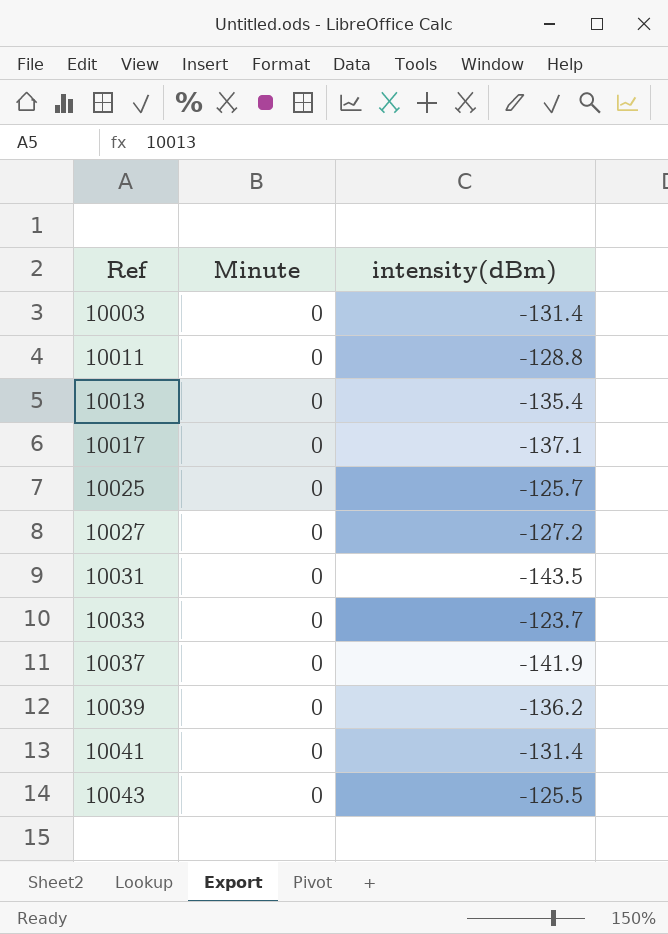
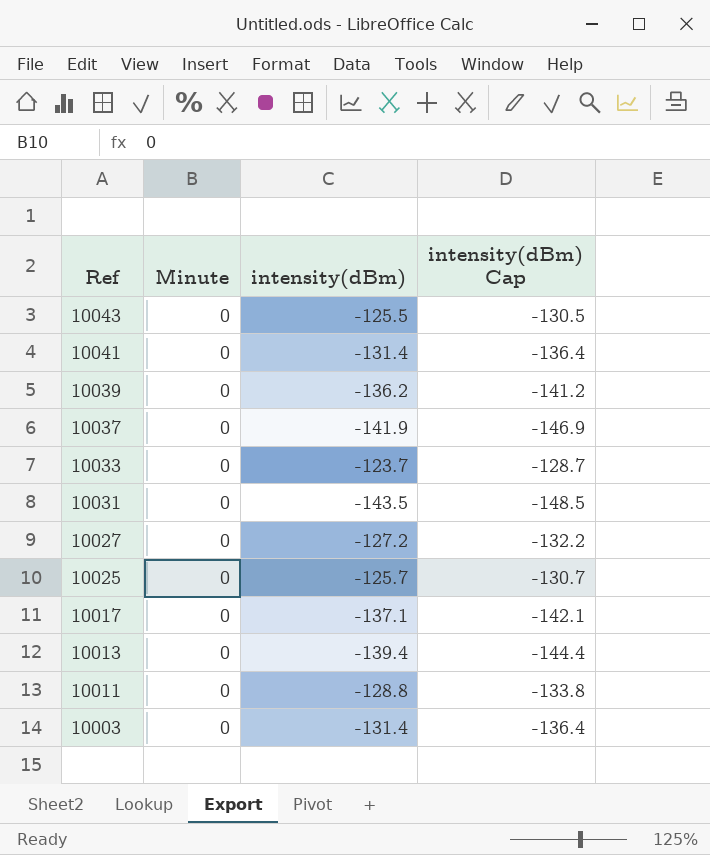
row order: Ref ascending -> Ref descending
column intensity(dBm) Cap | formula: none -> [intensity(dBm)] - 5
10013 | intensity(dBm): -135.4 -> -139.4

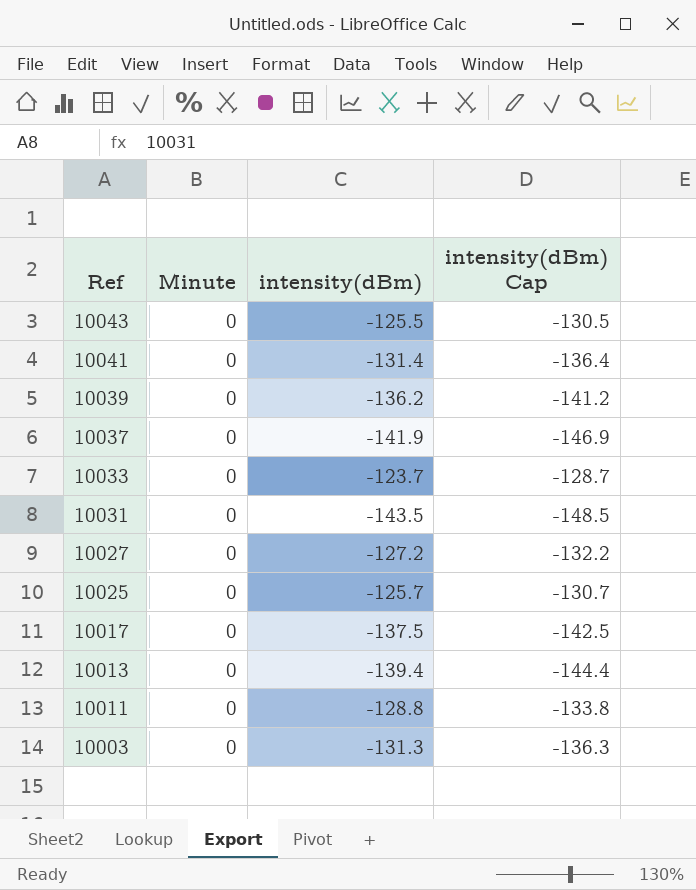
10017 | intensity(dBm): -137.1 -> -137.5
10017 | intensity(dBm) Cap: -142.1 -> -142.5
10003 | intensity(dBm): -131.4 -> -131.3
10003 | intensity(dBm) Cap: -136.4 -> -136.3

